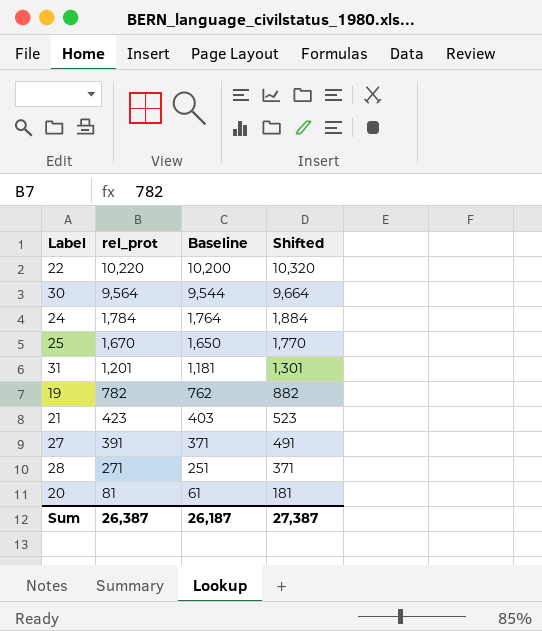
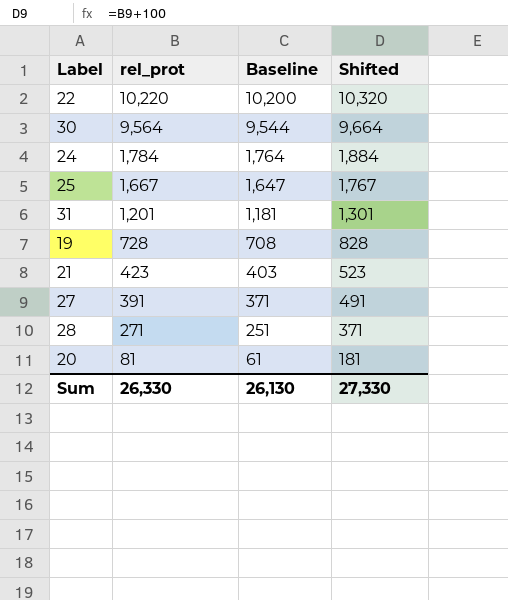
25 | rel_prot: 1,670 -> 1,667
25 | Baseline: 1,650 -> 1,647
25 | Shifted: 1,770 -> 1,767
19 | rel_prot: 782 -> 728
19 | Baseline: 762 -> 708
19 | Shifted: 882 -> 828
Sum | rel_prot: 26,387 -> 26,330
Sum | Baseline: 26,187 -> 26,130
Sum | Shifted: 27,387 -> 27,330

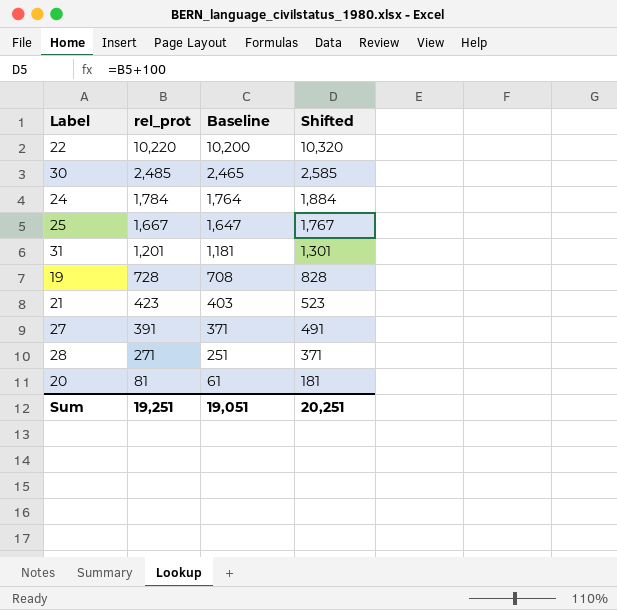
30 | rel_prot: 9,564 -> 2,485
30 | Baseline: 9,544 -> 2,465
30 | Shifted: 9,664 -> 2,585
Sum | rel_prot: 26,330 -> 19,251
Sum | Baseline: 26,130 -> 19,051
Sum | Shifted: 27,330 -> 20,251

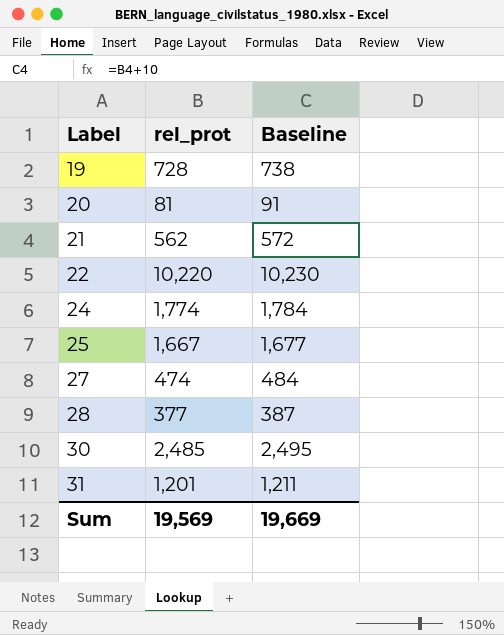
row order: rel_prot descending -> Label ascending
column Shifted | formula: [rel_prot] + 100 -> none
column Baseline | formula: [rel_prot] - 20 -> [rel_prot] + 10
21 | rel_prot: 423 -> 562
24 | rel_prot: 1,784 -> 1,774
27 | rel_prot: 391 -> 474
28 | rel_prot: 271 -> 377
Sum | rel_prot: 19,251 -> 19,569
Sum | Baseline: 19,051 -> 19,669

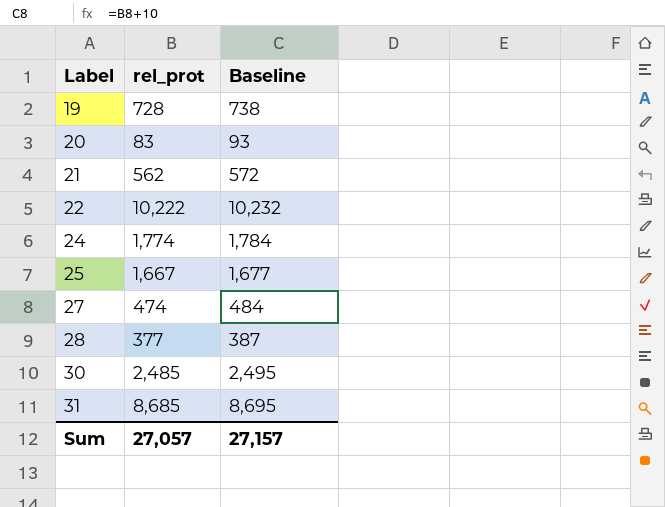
20 | rel_prot: 81 -> 83
20 | Baseline: 91 -> 93
22 | rel_prot: 10,220 -> 10,222
22 | Baseline: 10,230 -> 10,232
31 | rel_prot: 1,201 -> 8,685
31 | Baseline: 1,211 -> 8,695
Sum | rel_prot: 19,569 -> 27,057
Sum | Baseline: 19,669 -> 27,157

